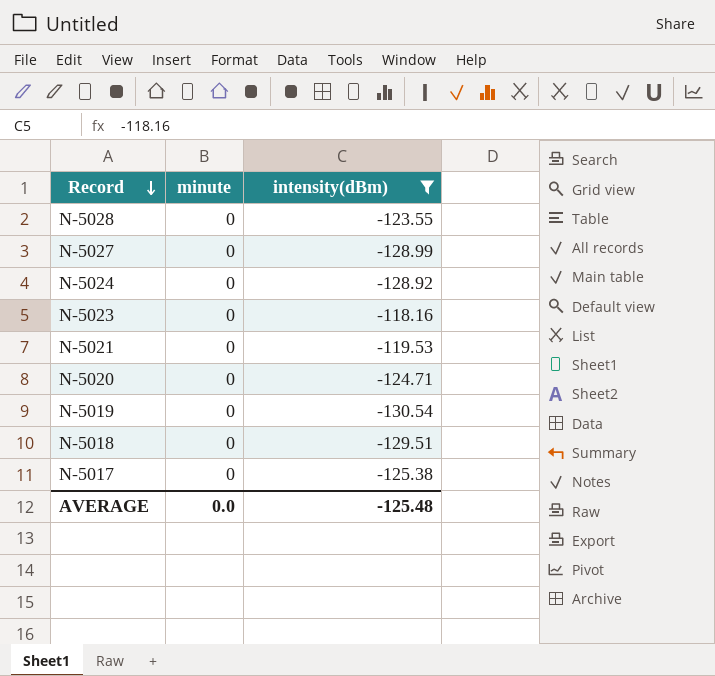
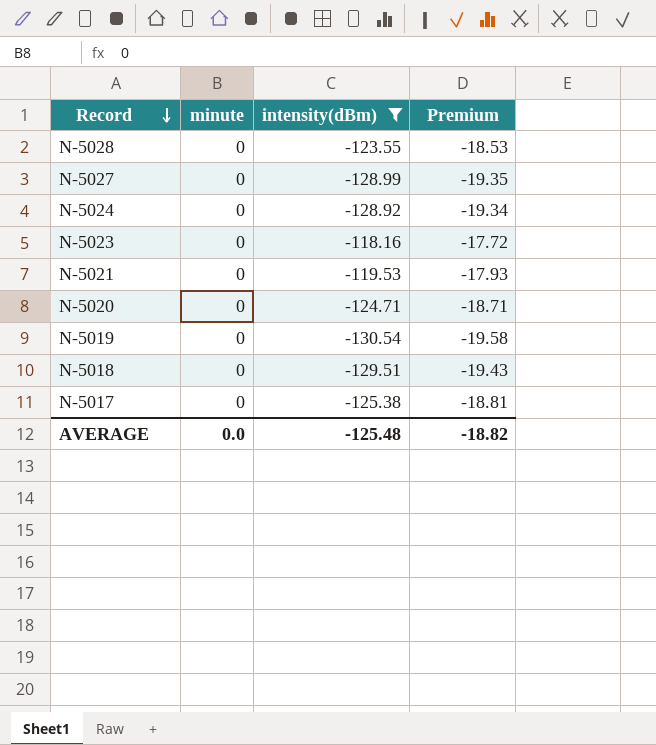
column Premium | formula: none -> [intensity(dBm)] * 0.15

